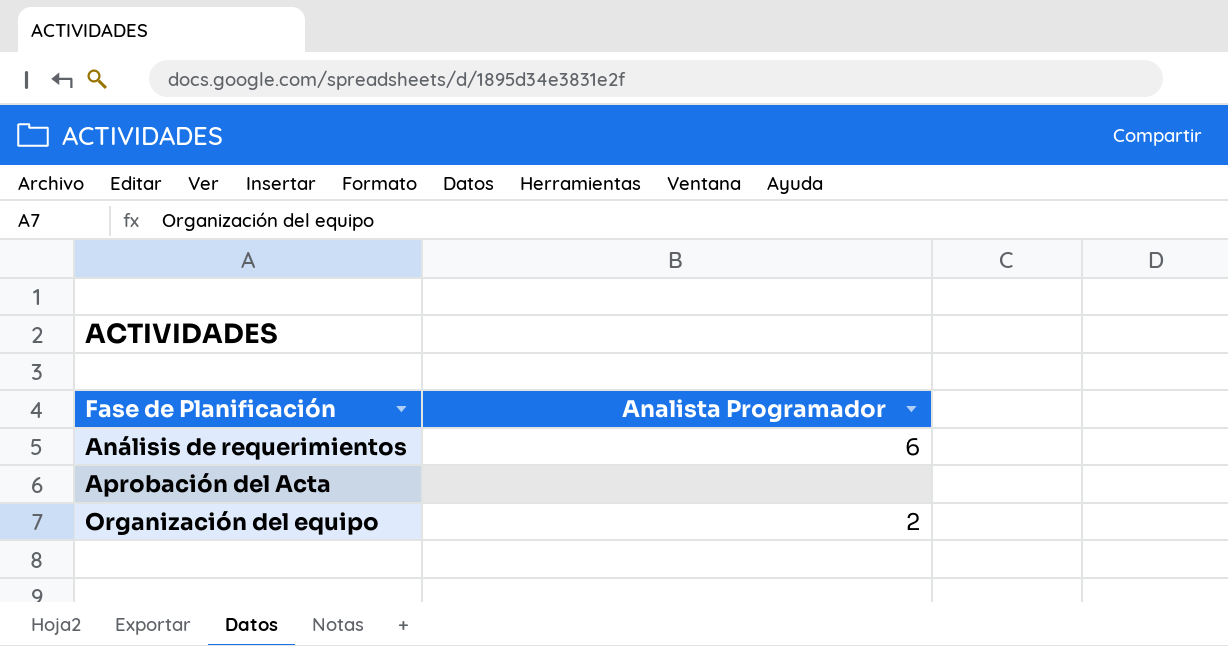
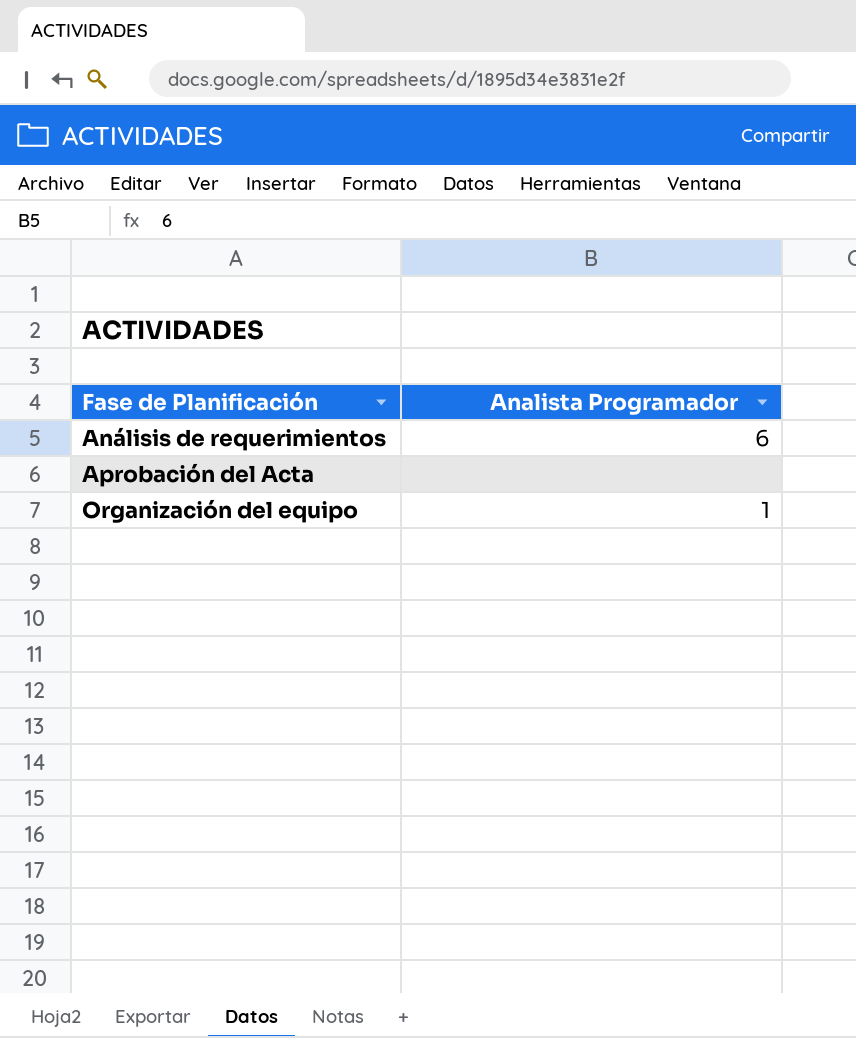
Organización del equipo | Analista Programador: 2 -> 1

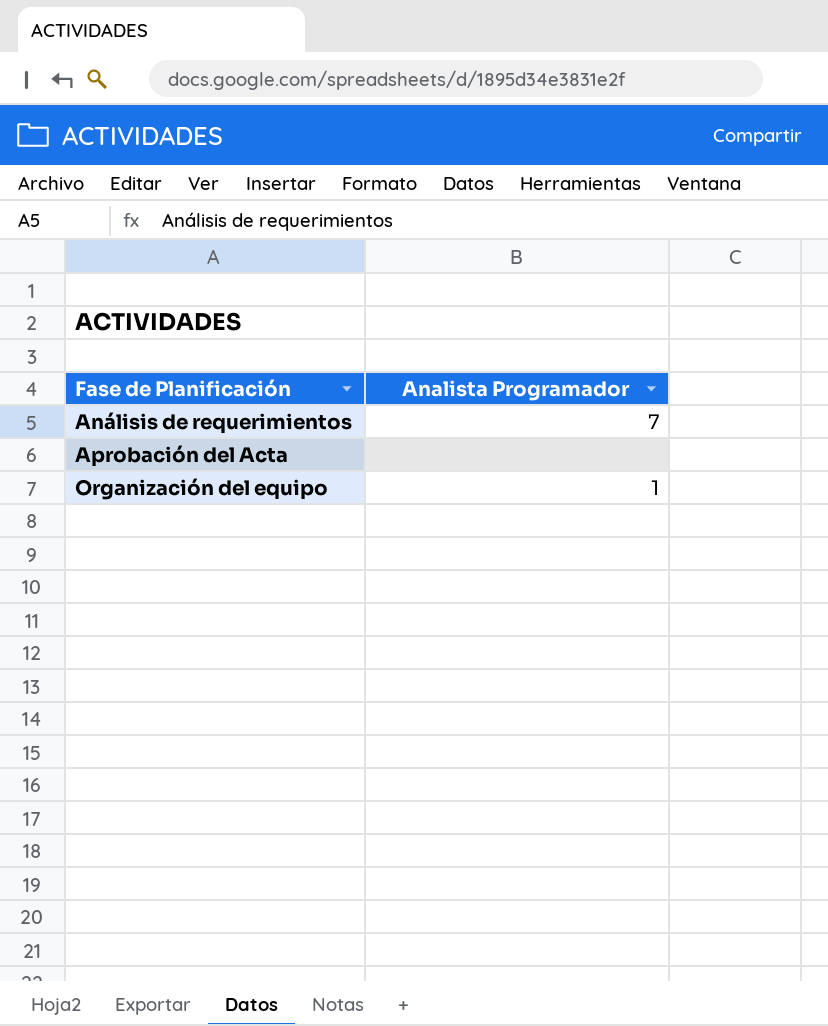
Análisis de requerimientos | Analista Programador: 6 -> 7

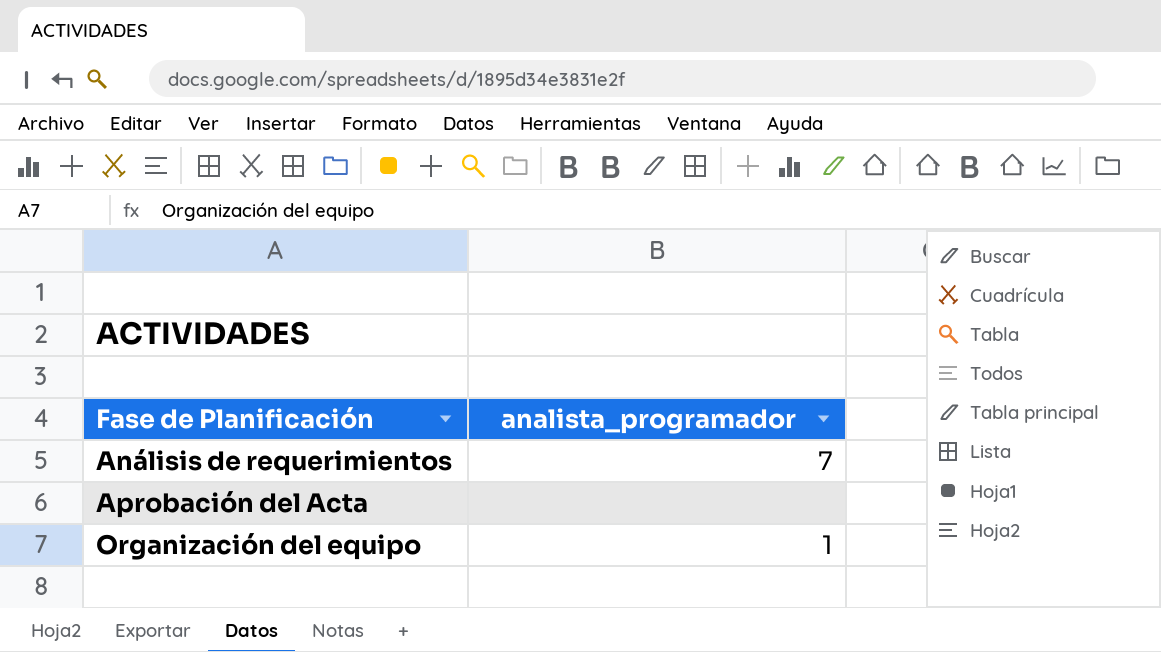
column name: Analista Programador -> analista_programador

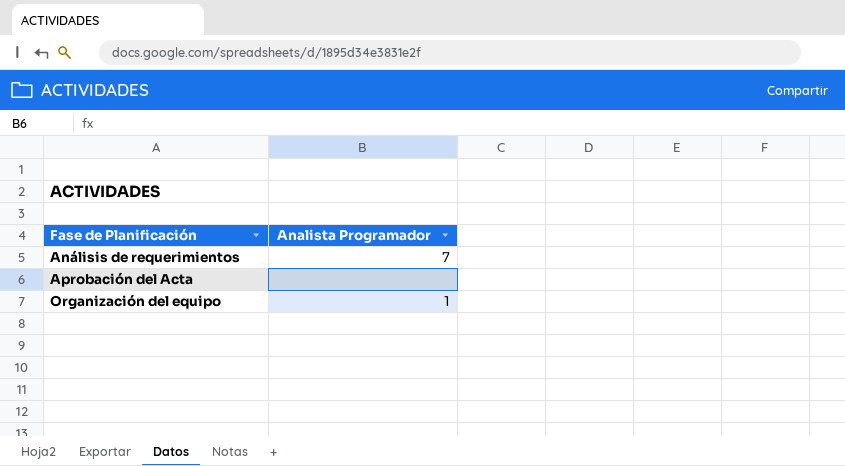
column name: analista_programador -> Analista Programador

